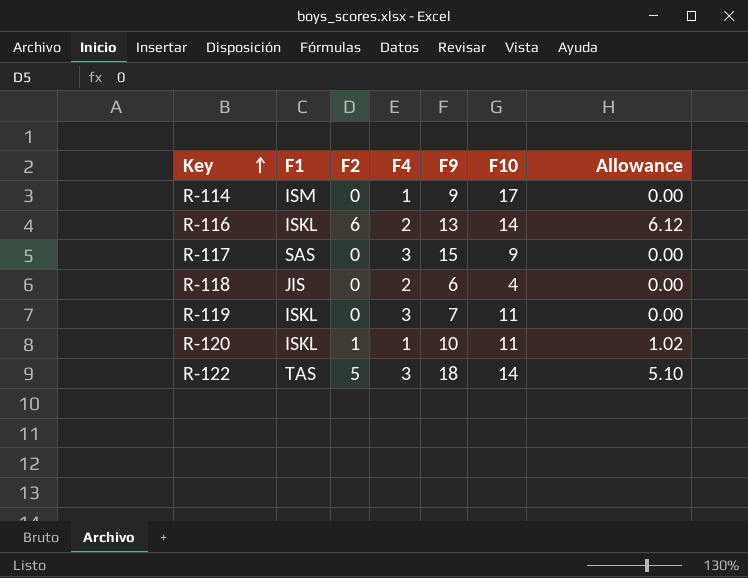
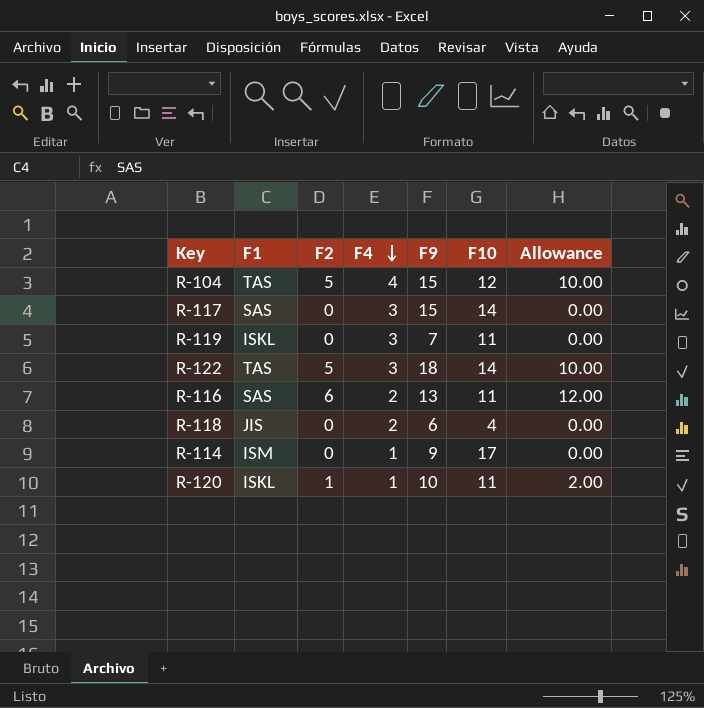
row order: Key ascending -> F4 descending
column Allowance | formula: [F2] * 1.02 -> [F2] * 2
row R-104: none -> TAS | 5 | 4 | 15 | 12 | 10.00
R-117 | F10: 9 -> 14
R-116 | F1: ISKL -> SAS
R-116 | F10: 14 -> 11

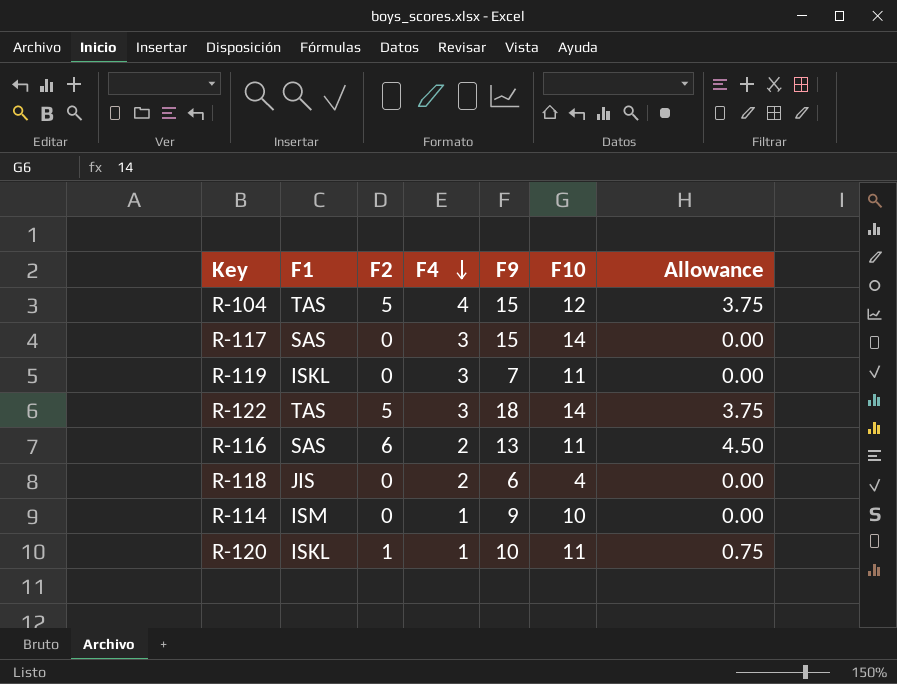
column Allowance | formula: [F2] * 2 -> [F2] * 0.75
R-114 | F10: 17 -> 10

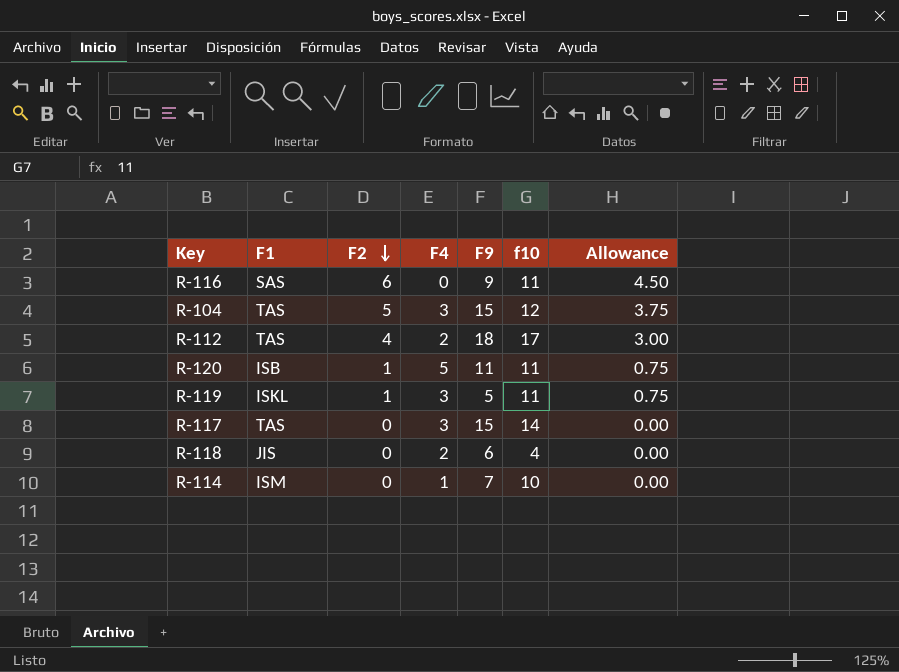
row order: F4 descending -> F2 descending
column name: F10 -> f10
row R-122: TAS | 5 | 3 | 18 | 14 | 3.75 -> none
R-116 | F4: 2 -> 0
R-116 | F9: 13 -> 9
R-104 | F4: 4 -> 3
row R-112: none -> TAS | 4 | 2 | 18 | 17 | 3.00
R-120 | F1: ISKL -> ISB
R-120 | F4: 1 -> 5
R-120 | F9: 10 -> 11
R-119 | F2: 0 -> 1
R-119 | F9: 7 -> 5
R-119 | Allowance: 0.00 -> 0.75
R-117 | F1: SAS -> TAS
R-114 | F9: 9 -> 7

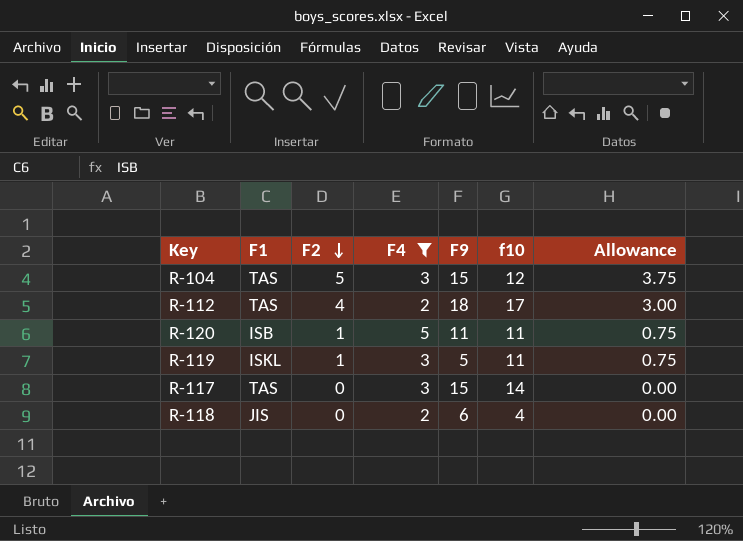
filter: none -> F4 >= 2

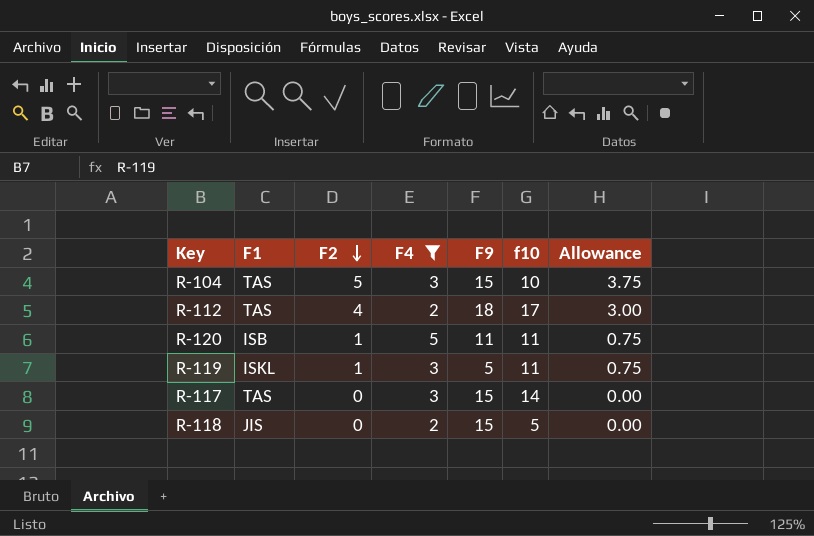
R-104 | f10: 12 -> 10
R-118 | F9: 6 -> 15
R-118 | f10: 4 -> 5

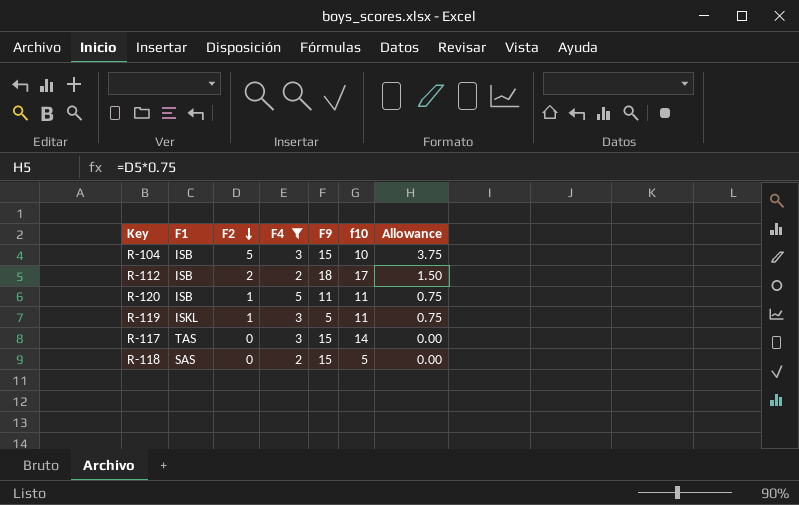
R-104 | F1: TAS -> ISB
R-112 | F1: TAS -> ISB
R-112 | F2: 4 -> 2
R-112 | Allowance: 3.00 -> 1.50
R-118 | F1: JIS -> SAS

